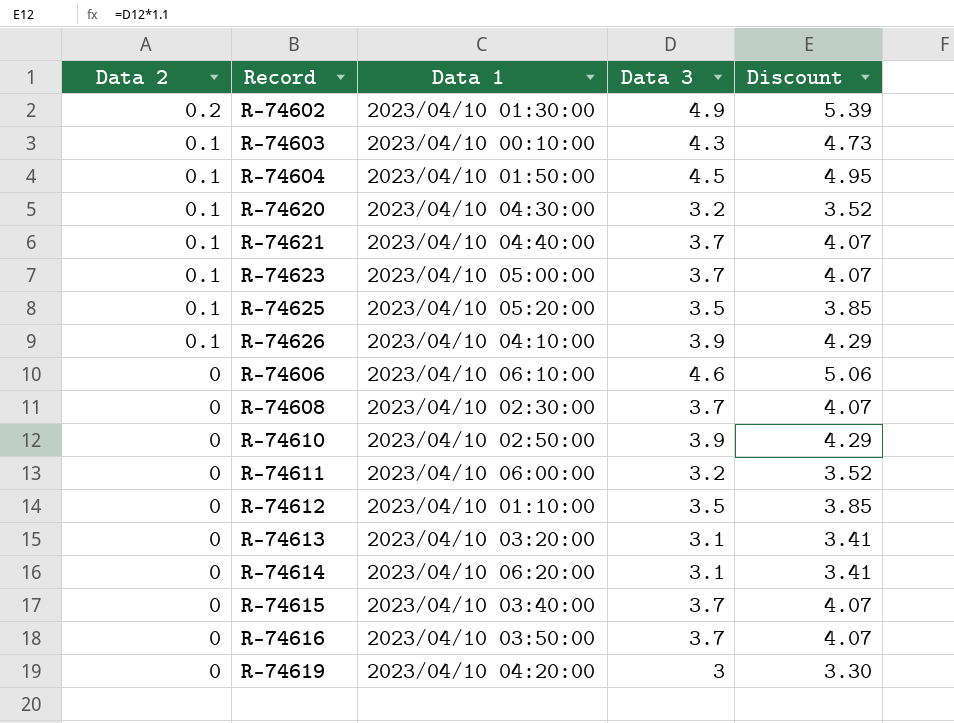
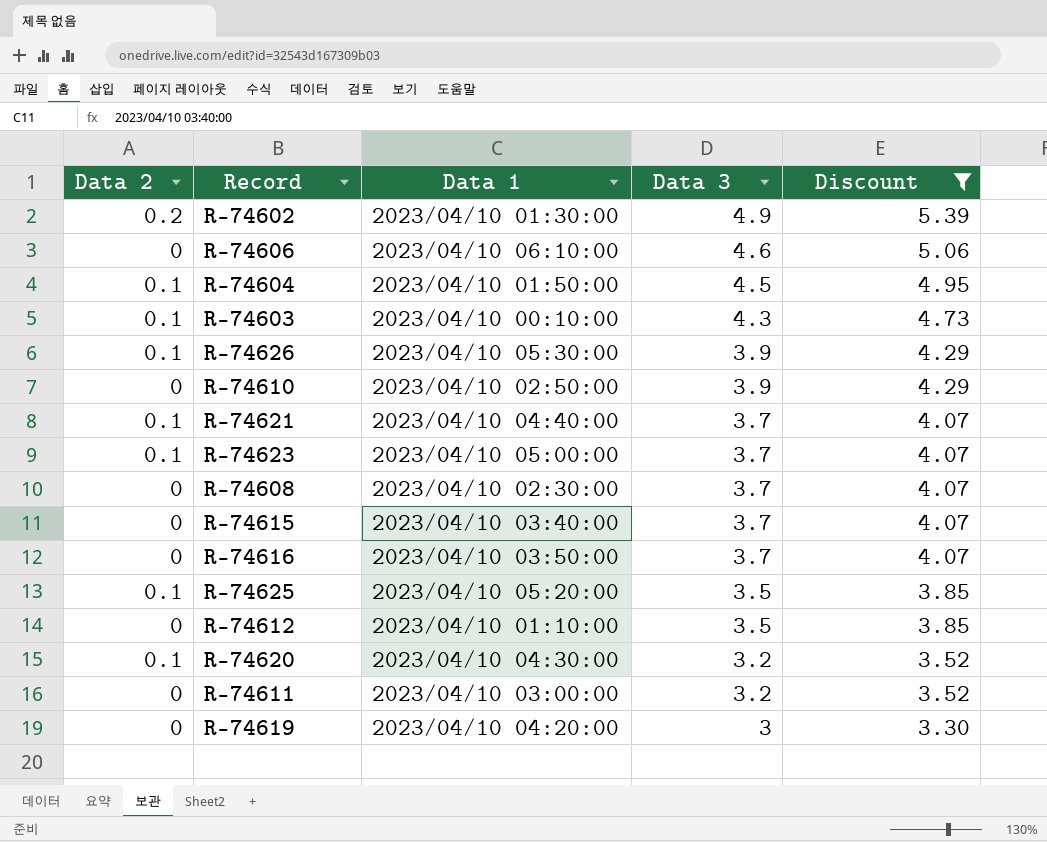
filter: none -> Discount != 3.41
row order: Data 2 descending -> Data 3 descending
R-74626 | Data 1: 2023/04/10 04:10:00 -> 2023/04/10 05:30:00
R-74611 | Data 1: 2023/04/10 06:00:00 -> 2023/04/10 03:00:00

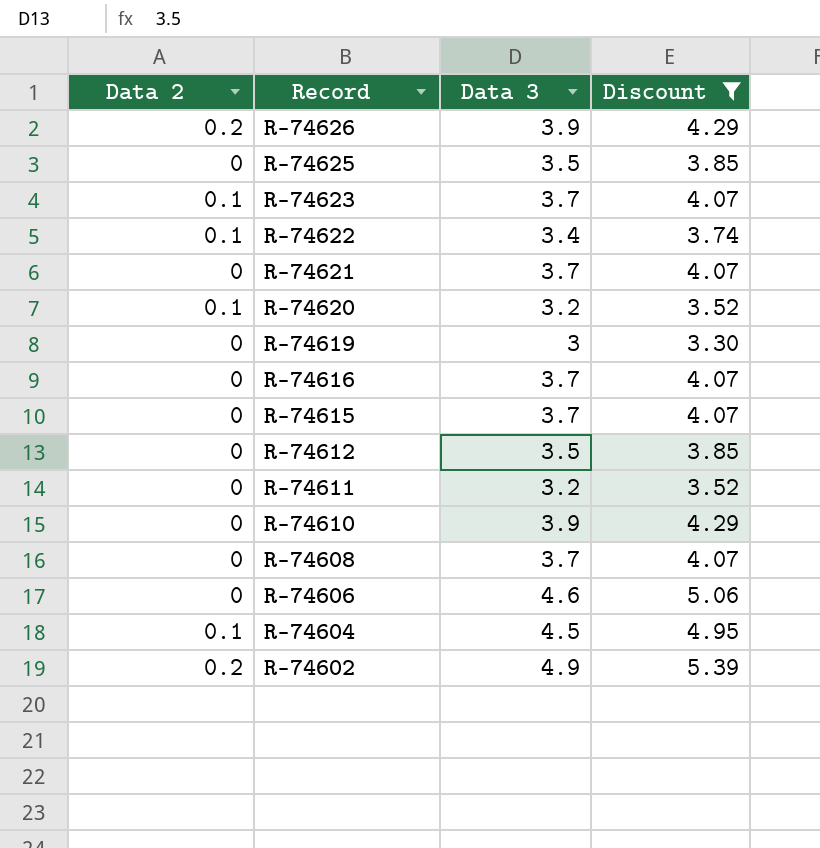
row order: Data 3 descending -> Record descending
column Data 1 | position: 3 -> none
row R-74603: 0.1 | 2023/04/10 00:10:00 | 4.3 | 4.73 -> none
R-74626 | Data 2: 0.1 -> 0.2
R-74625 | Data 2: 0.1 -> 0
row R-74622: none -> 0.1 | 3.4 | 3.74
R-74621 | Data 2: 0.1 -> 0

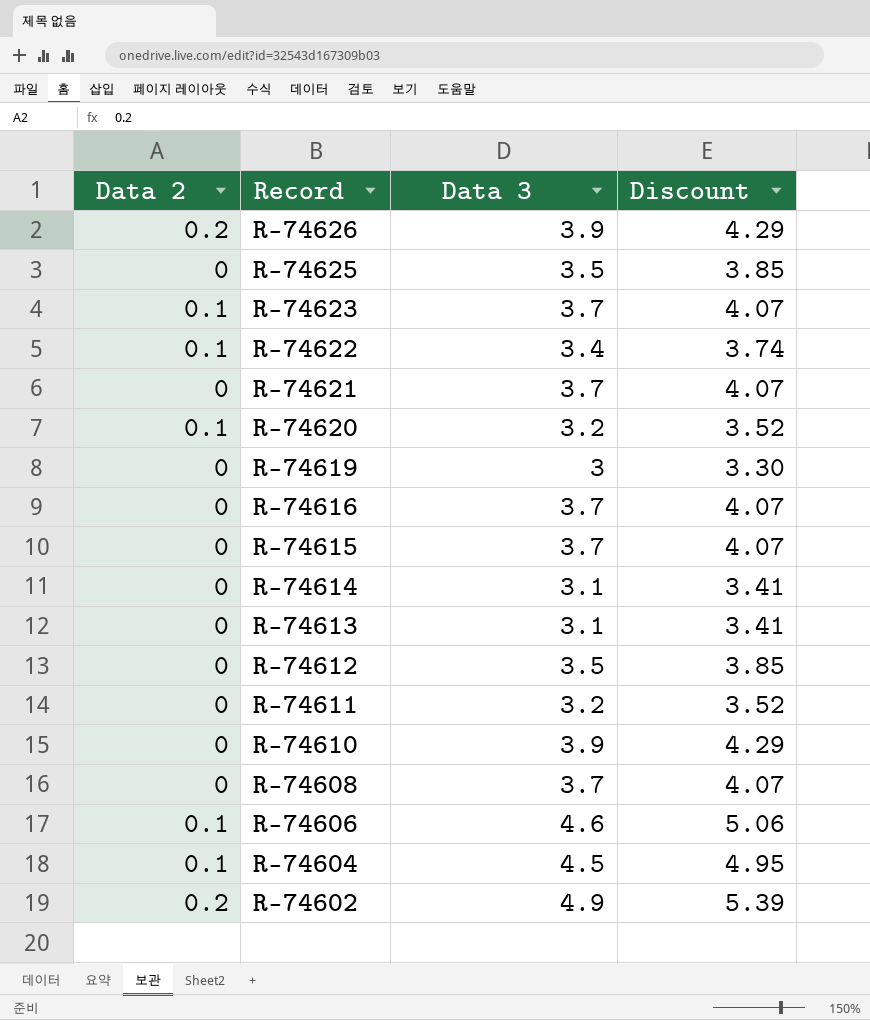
filter: Discount != 3.41 -> none
R-74606 | Data 2: 0 -> 0.1

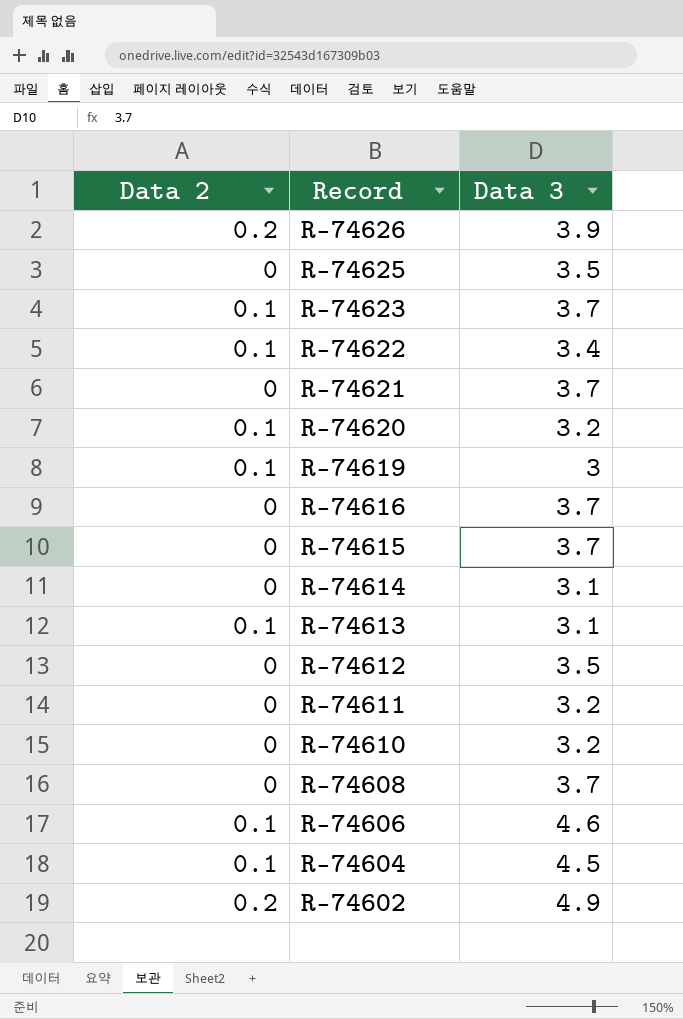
column Discount | formula: [Data 3] * 1.1 -> none
R-74619 | Data 2: 0 -> 0.1
R-74613 | Data 2: 0 -> 0.1
R-74610 | Data 3: 3.9 -> 3.2

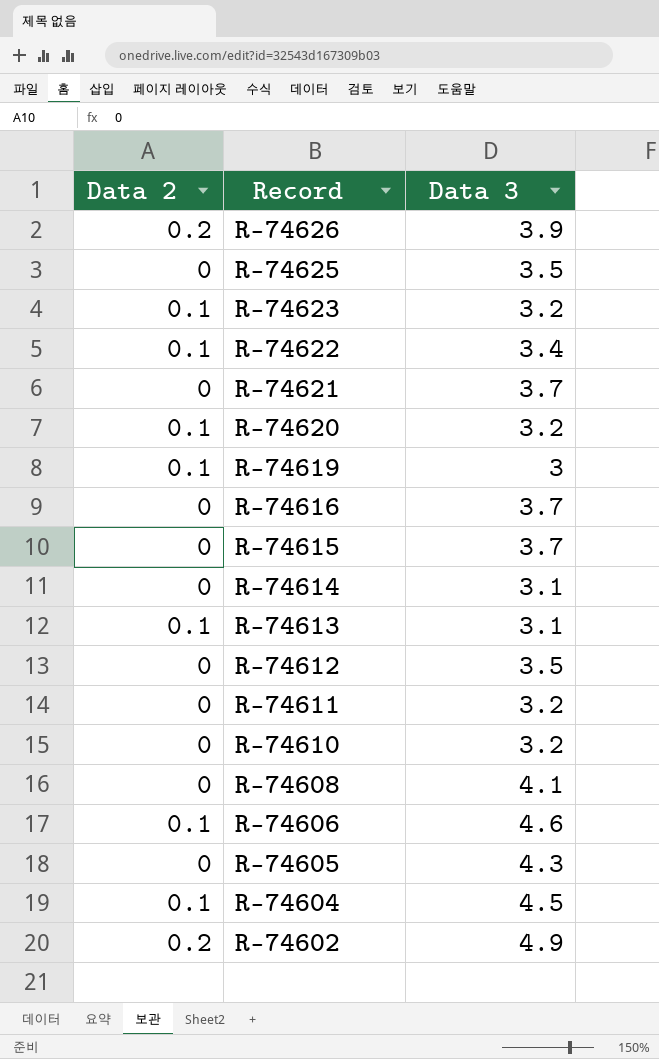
R-74623 | Data 3: 3.7 -> 3.2
R-74608 | Data 3: 3.7 -> 4.1
row R-74605: none -> 0 | 4.3

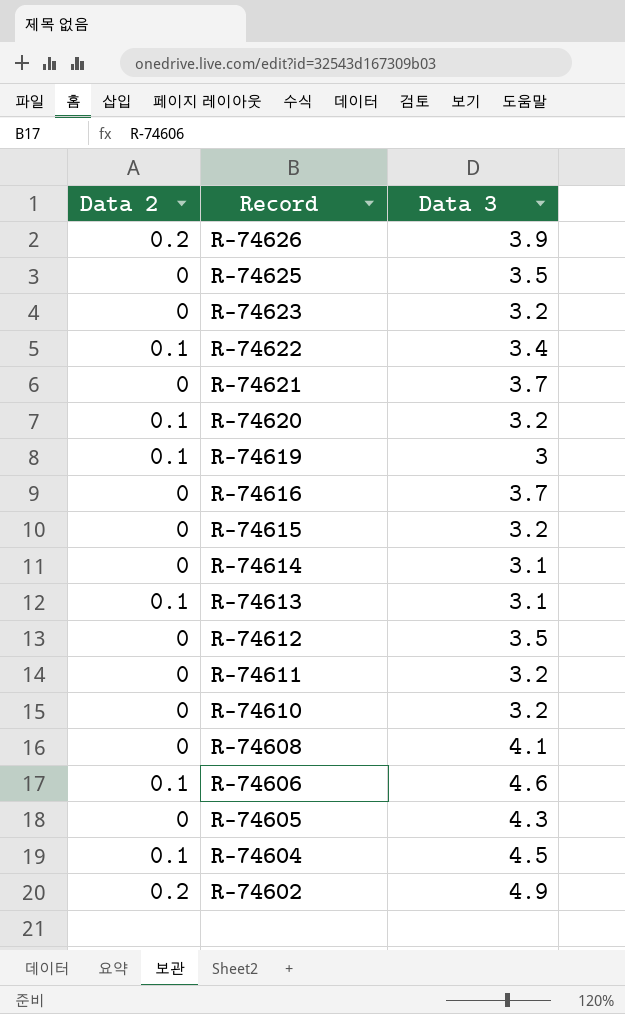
R-74623 | Data 2: 0.1 -> 0
R-74615 | Data 3: 3.7 -> 3.2

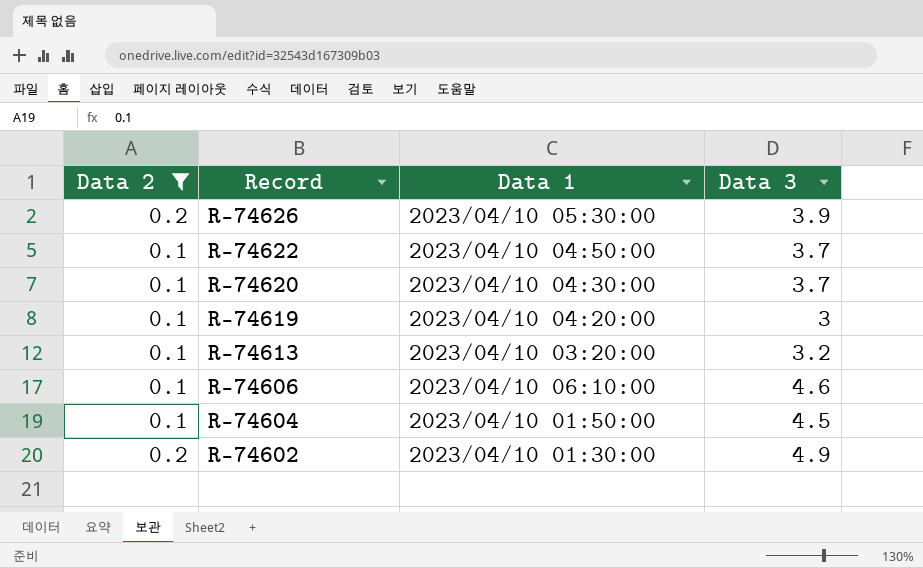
filter: none -> Data 2 != 0
column Data 1 | position: none -> 3
R-74622 | Data 3: 3.4 -> 3.7
R-74620 | Data 3: 3.2 -> 3.7
R-74613 | Data 3: 3.1 -> 3.2

